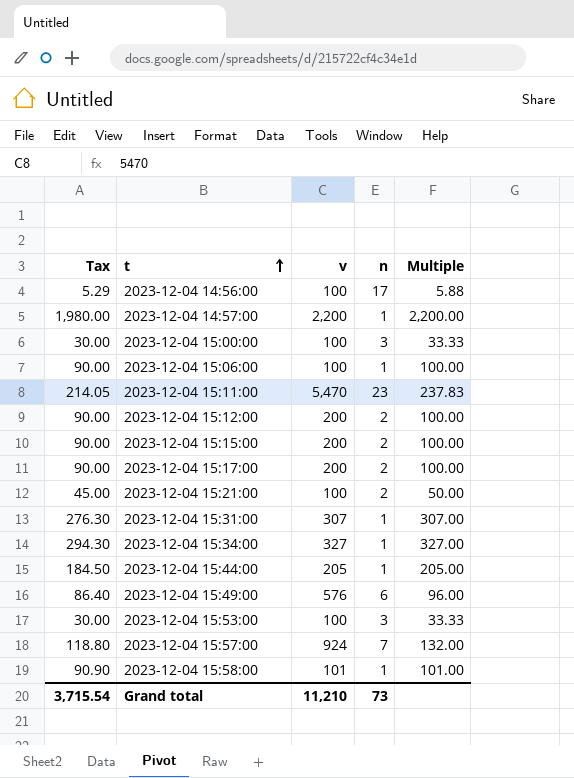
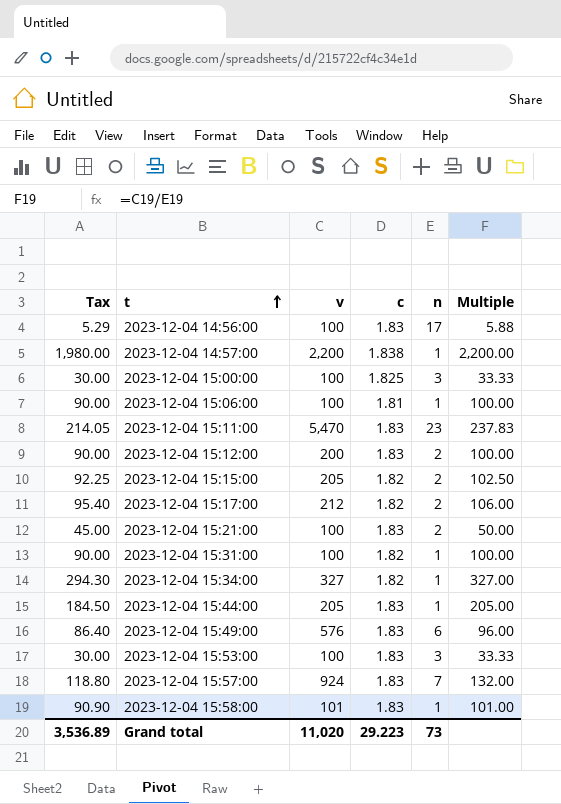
column c | position: none -> 4
2023-12-04 15:15:00 | Tax: 90.00 -> 92.25
2023-12-04 15:15:00 | v: 200 -> 205
2023-12-04 15:15:00 | Multiple: 100.00 -> 102.50
2023-12-04 15:17:00 | Tax: 90.00 -> 95.40
2023-12-04 15:17:00 | v: 200 -> 212
2023-12-04 15:17:00 | Multiple: 100.00 -> 106.00
2023-12-04 15:31:00 | Tax: 276.30 -> 90.00
2023-12-04 15:31:00 | v: 307 -> 100
2023-12-04 15:31:00 | Multiple: 307.00 -> 100.00
Grand total | Tax: 3,715.54 -> 3,536.89
Grand total | v: 11,210 -> 11,020

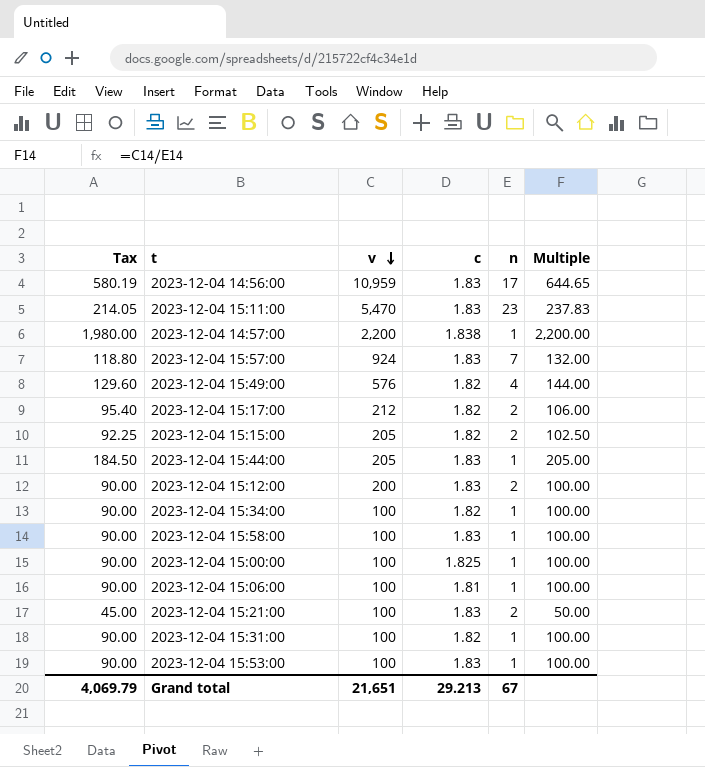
row order: t ascending -> v descending
2023-12-04 14:56:00 | Tax: 5.29 -> 580.19
2023-12-04 14:56:00 | v: 100 -> 10,959
2023-12-04 14:56:00 | Multiple: 5.88 -> 644.65
2023-12-04 15:49:00 | Tax: 86.40 -> 129.60
2023-12-04 15:49:00 | c: 1.83 -> 1.82
2023-12-04 15:49:00 | n: 6 -> 4
2023-12-04 15:49:00 | Multiple: 96.00 -> 144.00
2023-12-04 15:34:00 | Tax: 294.30 -> 90.00
2023-12-04 15:34:00 | v: 327 -> 100
2023-12-04 15:34:00 | Multiple: 327.00 -> 100.00
2023-12-04 15:58:00 | Tax: 90.90 -> 90.00
2023-12-04 15:58:00 | v: 101 -> 100
2023-12-04 15:58:00 | Multiple: 101.00 -> 100.00
2023-12-04 15:00:00 | Tax: 30.00 -> 90.00
2023-12-04 15:00:00 | n: 3 -> 1
2023-12-04 15:00:00 | Multiple: 33.33 -> 100.00
2023-12-04 15:53:00 | Tax: 30.00 -> 90.00
2023-12-04 15:53:00 | n: 3 -> 1
2023-12-04 15:53:00 | Multiple: 33.33 -> 100.00
Grand total | Tax: 3,536.89 -> 4,069.79
Grand total | v: 11,020 -> 21,651
Grand total | c: 29.223 -> 29.213
Grand total | n: 73 -> 67

